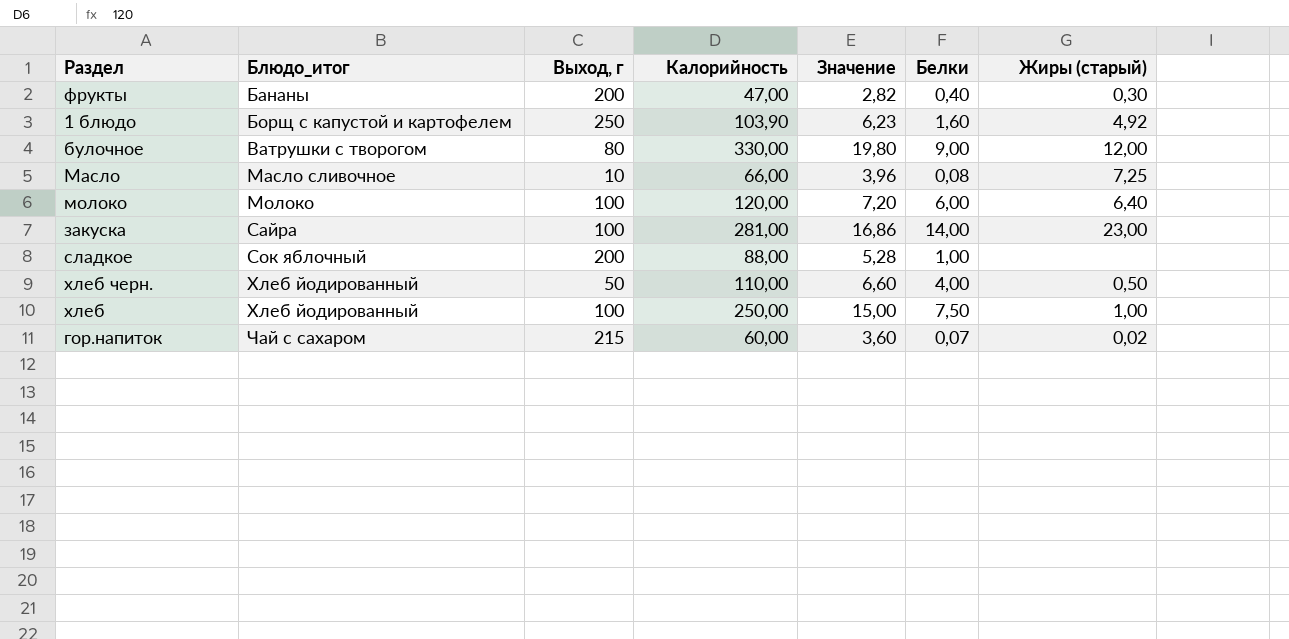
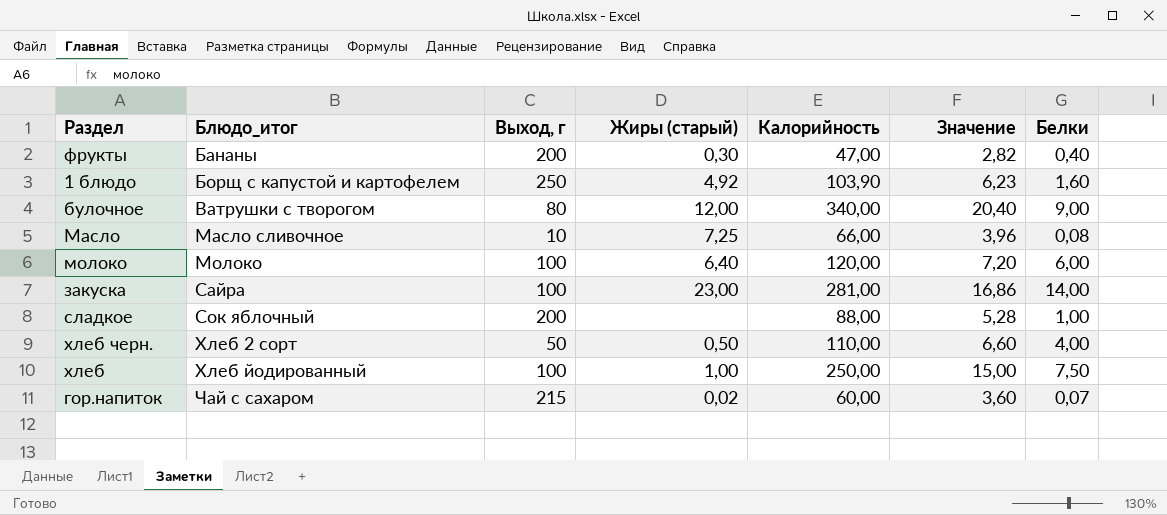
column Жиры (старый) | position: 7 -> 4
булочное | Калорийность: 330,00 -> 340,00
булочное | Значение: 19,80 -> 20,40
хлеб черн. | Блюдо_итог: Хлеб йодированный -> Хлеб 2 сорт

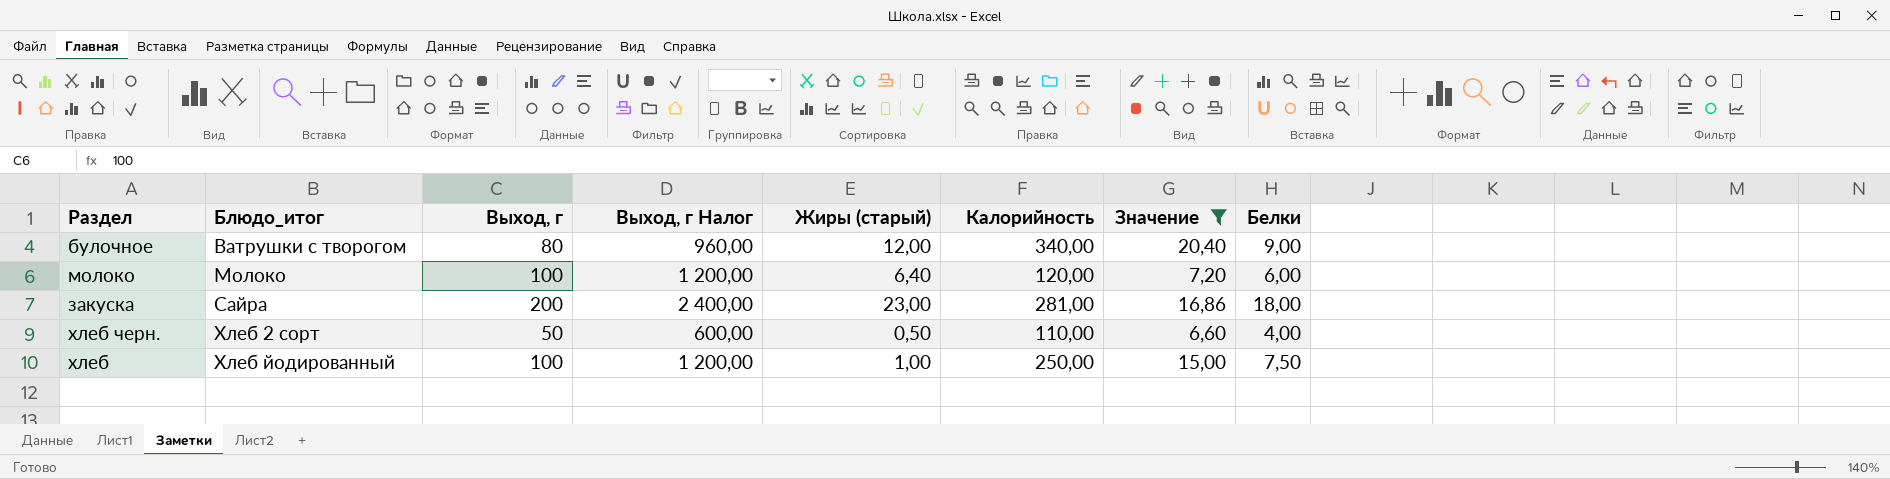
filter: none -> Значение >= 6,60
column Выход, г Налог | formula: none -> [Выход, г] * 12
закуска | Выход, г: 100 -> 200
закуска | Белки: 14,00 -> 18,00

